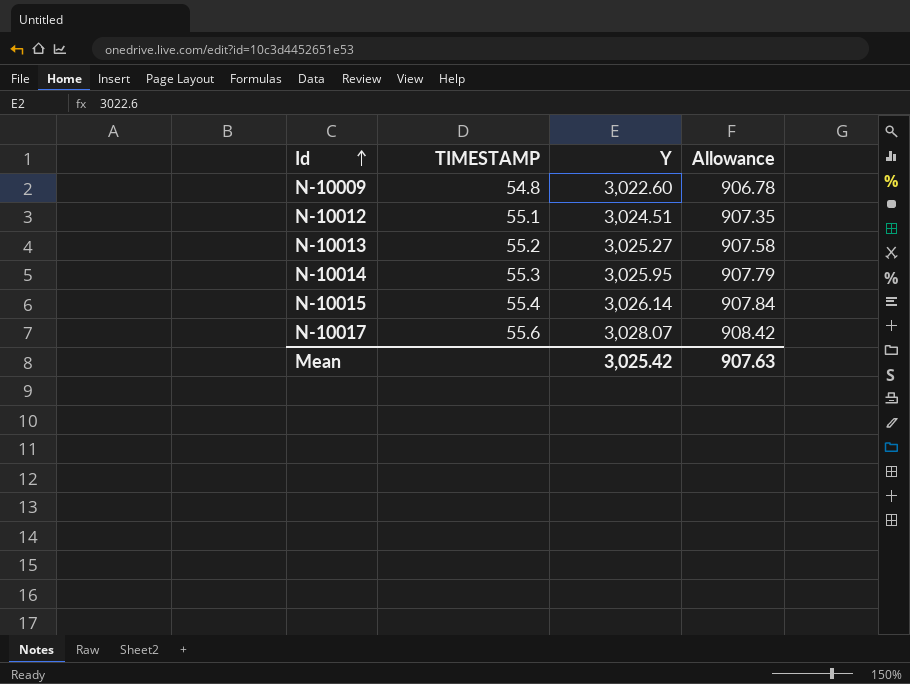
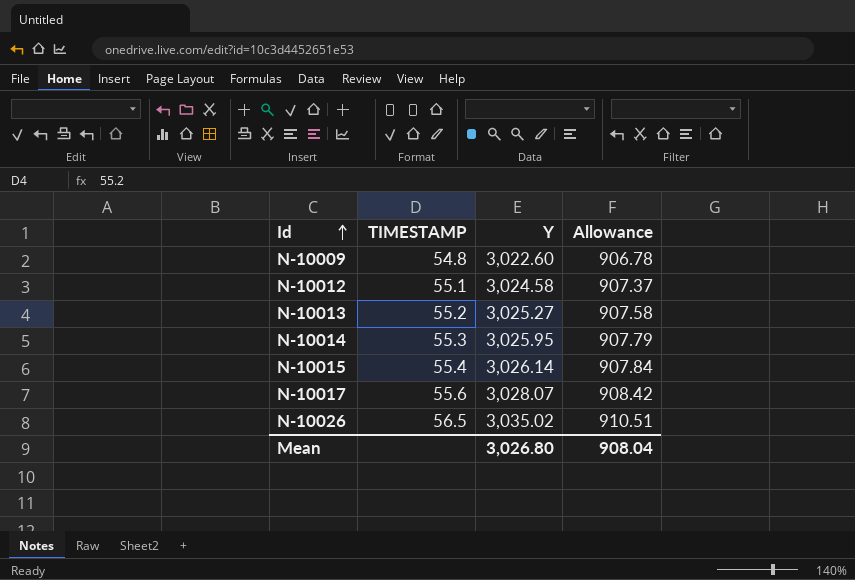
N-10012 | Y: 3,024.51 -> 3,024.58
N-10012 | Allowance: 907.35 -> 907.37
row N-10026: none -> 56.5 | 3,035.02 | 910.51
Mean | Y: 3,025.42 -> 3,026.80
Mean | Allowance: 907.63 -> 908.04

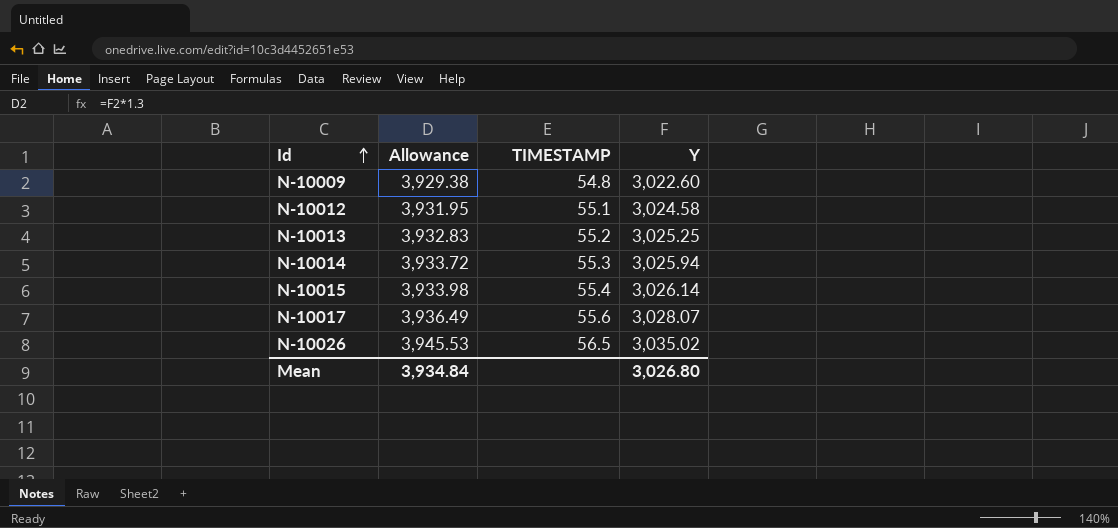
column Allowance | formula: [Y] * 0.3 -> [Y] * 1.3
column Allowance | position: 4 -> 2
N-10013 | Y: 3,025.27 -> 3,025.25
N-10014 | Y: 3,025.95 -> 3,025.94
Mean | Allowance: 908.04 -> 3,934.84

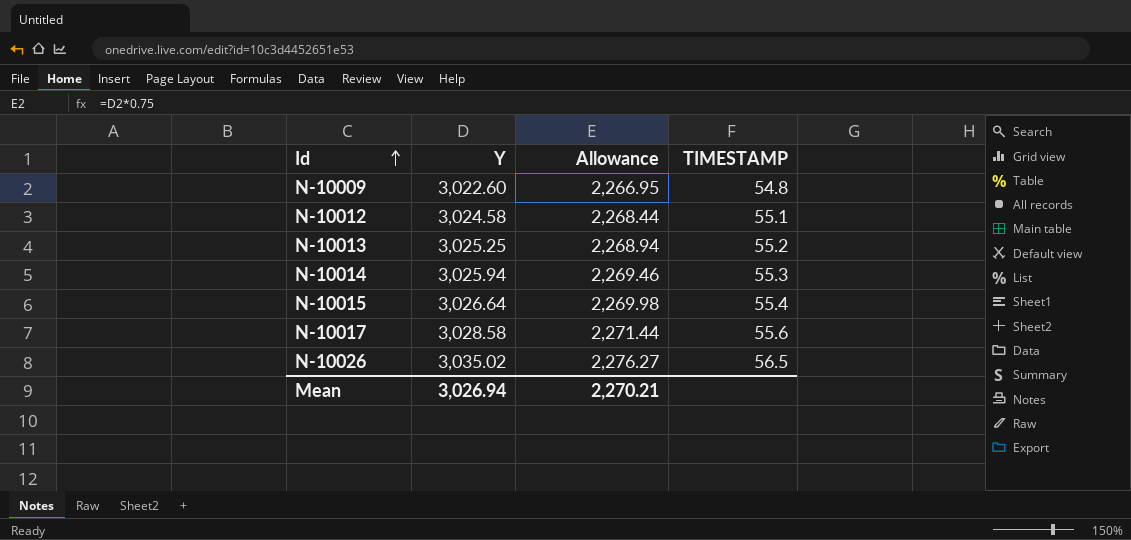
column Y | position: 4 -> 2
column Allowance | formula: [Y] * 1.3 -> [Y] * 0.75
N-10015 | Y: 3,026.14 -> 3,026.64
N-10017 | Y: 3,028.07 -> 3,028.58
Mean | Y: 3,026.80 -> 3,026.94
Mean | Allowance: 3,934.84 -> 2,270.21

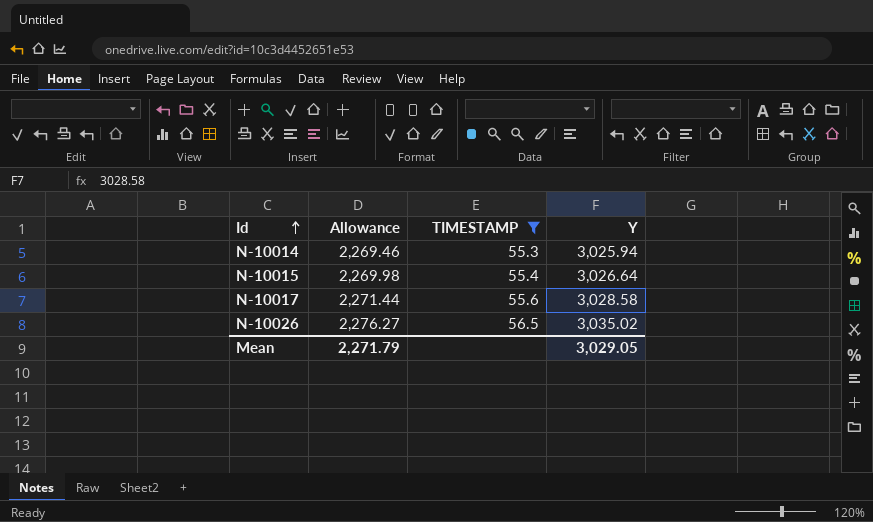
filter: none -> TIMESTAMP >= 55.3
column Y | position: 2 -> 4
Mean | Allowance: 2,270.21 -> 2,271.79
Mean | Y: 3,026.94 -> 3,029.05

